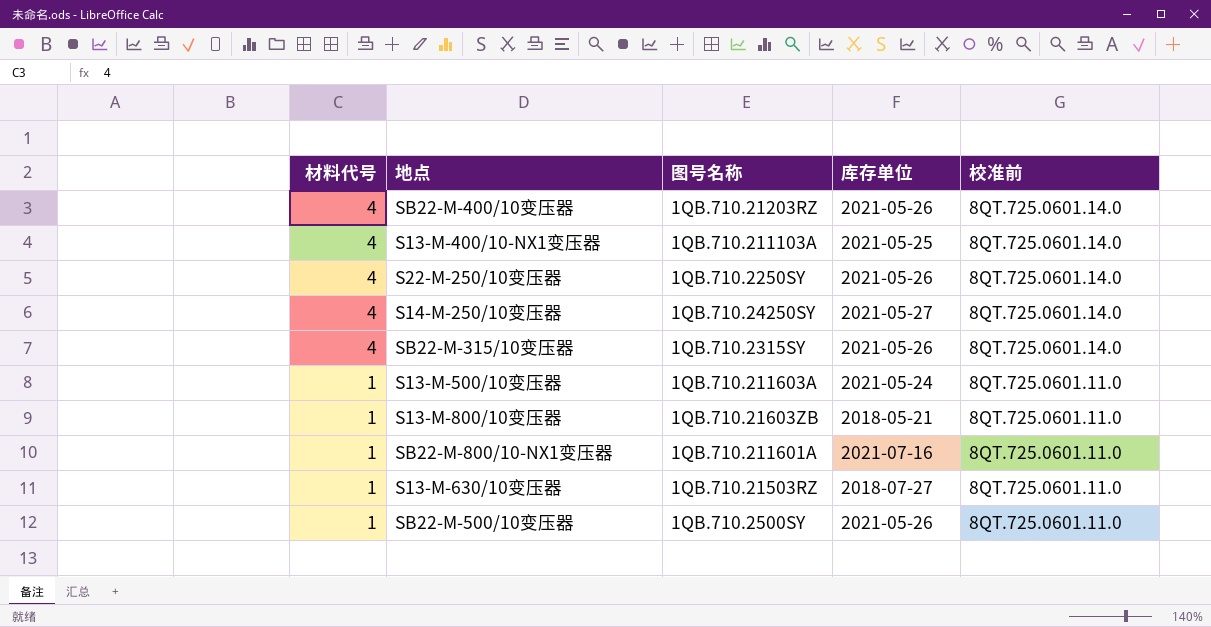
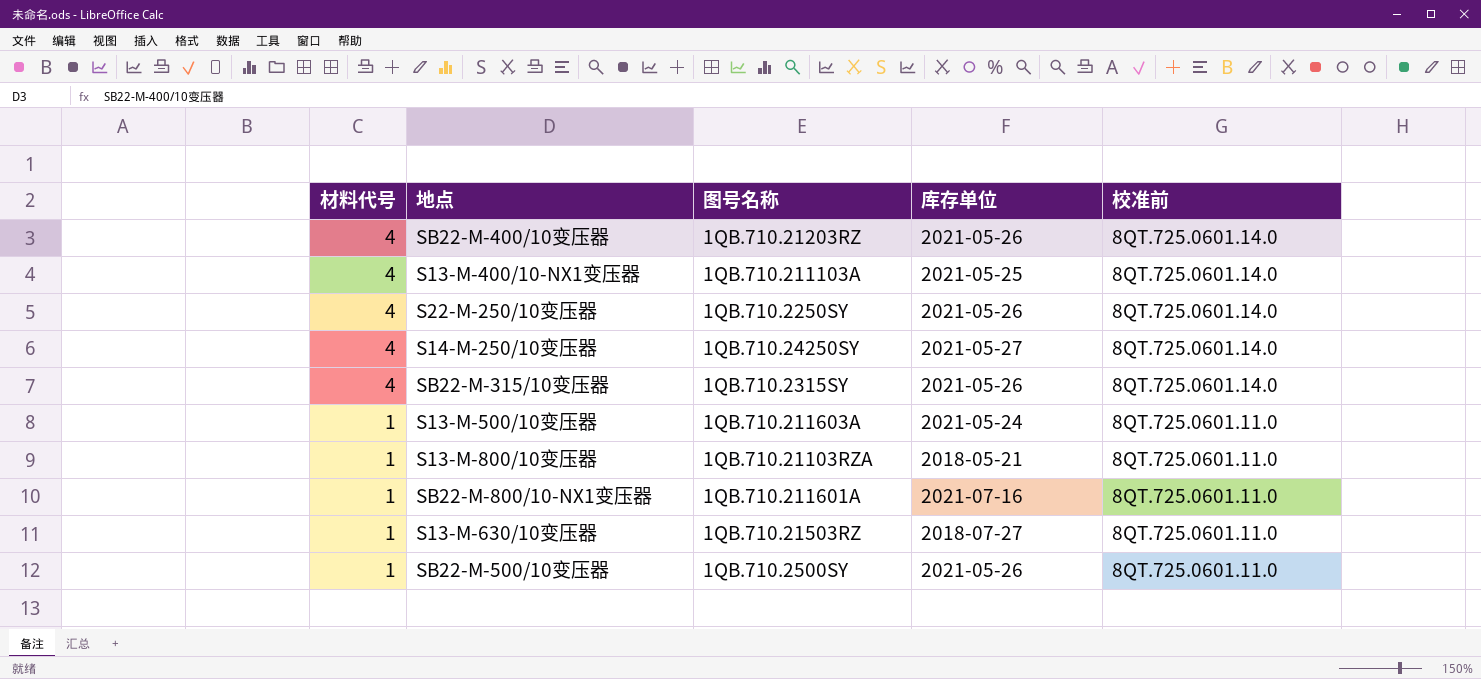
S13-M-800/10变压器 | 图号名称: 1QB.710.21603ZB -> 1QB.710.21103RZA

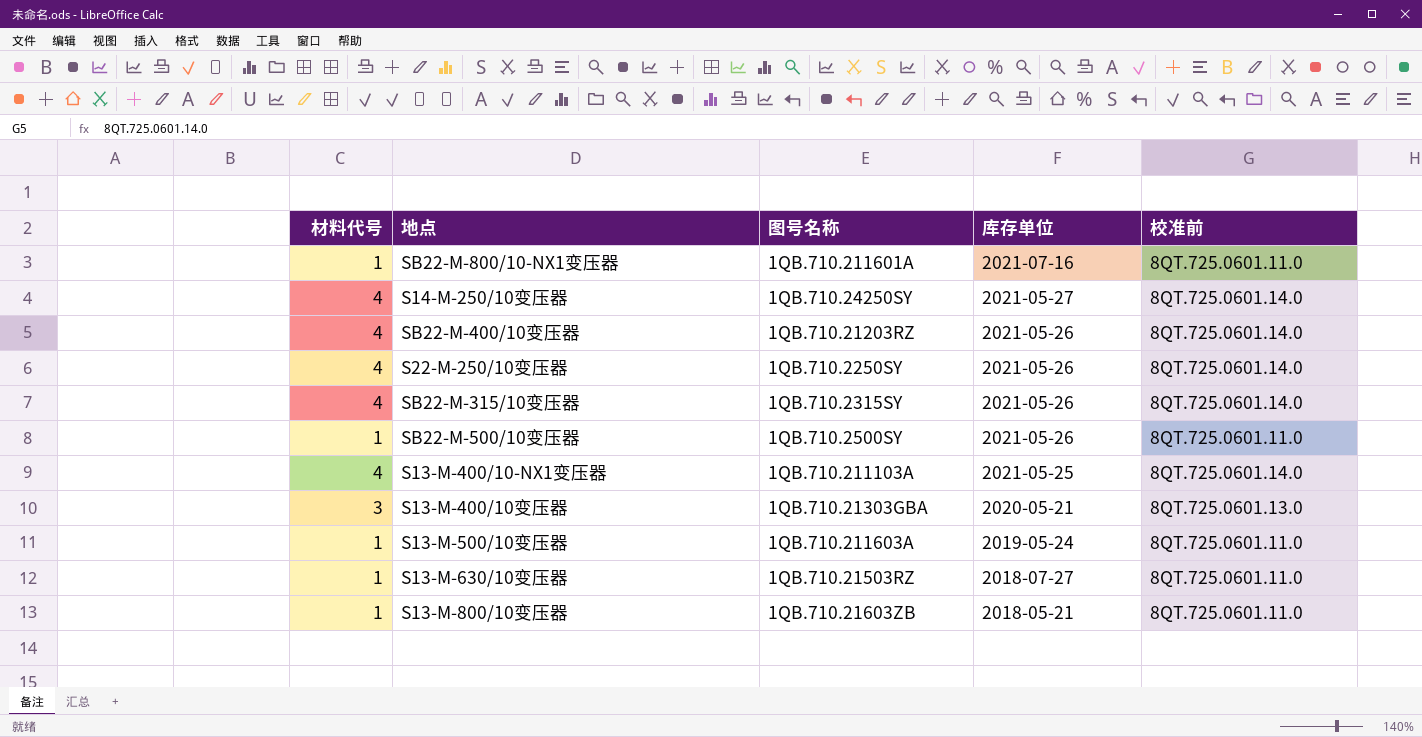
row order: 材料代号 descending -> 库存单位 descending
row S13-M-400/10变压器: none -> 3 | 1QB.710.21303GBA | 2020-05-21 | 8QT.725.0601.13.0
S13-M-500/10变压器 | 库存单位: 2021-05-24 -> 2019-05-24
S13-M-800/10变压器 | 图号名称: 1QB.710.21103RZA -> 1QB.710.21603ZB

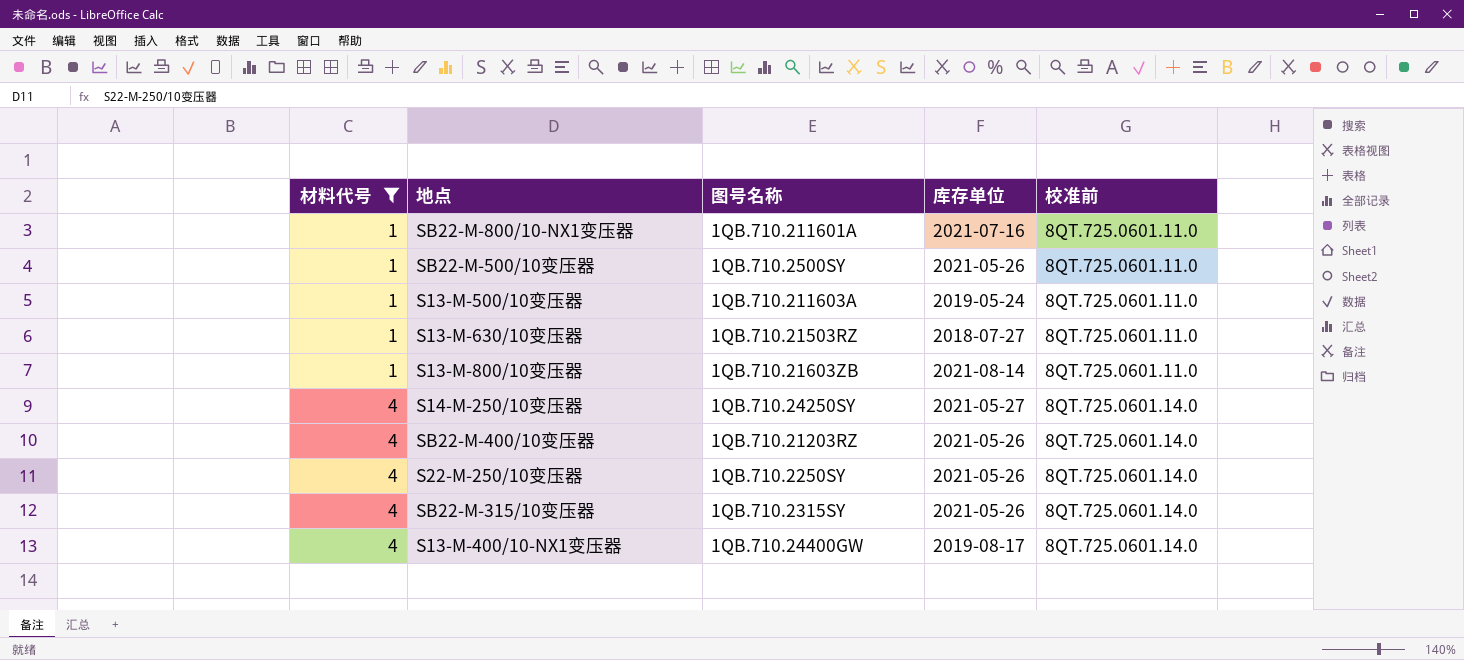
filter: none -> 材料代号 != 3
row order: 库存单位 descending -> 材料代号 ascending
S13-M-800/10变压器 | 库存单位: 2018-05-21 -> 2021-08-14
S13-M-400/10-NX1变压器 | 图号名称: 1QB.710.211103A -> 1QB.710.24400GW
S13-M-400/10-NX1变压器 | 库存单位: 2021-05-25 -> 2019-08-17

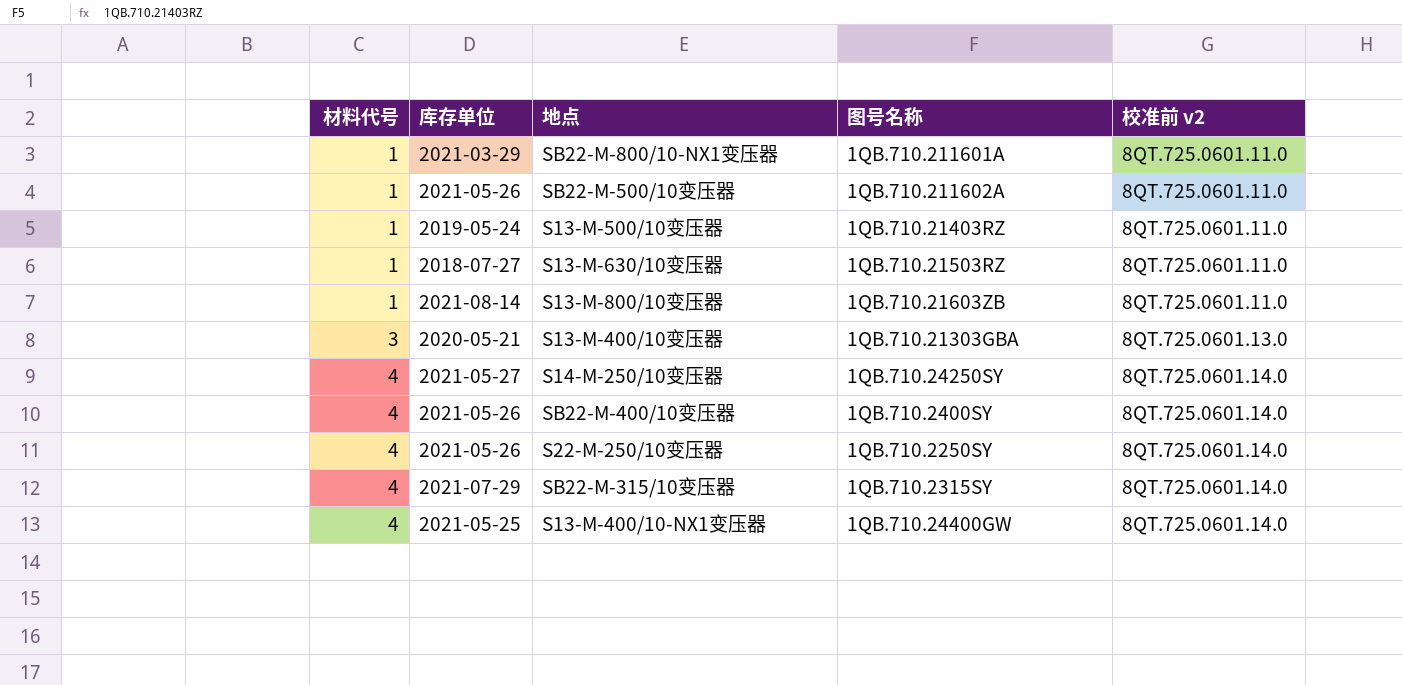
filter: 材料代号 != 3 -> none
column 库存单位 | position: 4 -> 2
column name: 校准前 -> 校准前 v2
SB22-M-800/10-NX1变压器 | 库存单位: 2021-07-16 -> 2021-03-29
SB22-M-500/10变压器 | 图号名称: 1QB.710.2500SY -> 1QB.710.211602A
S13-M-500/10变压器 | 图号名称: 1QB.710.211603A -> 1QB.710.21403RZ
SB22-M-400/10变压器 | 图号名称: 1QB.710.21203RZ -> 1QB.710.2400SY
SB22-M-315/10变压器 | 库存单位: 2021-05-26 -> 2021-07-29
S13-M-400/10-NX1变压器 | 库存单位: 2019-08-17 -> 2021-05-25

